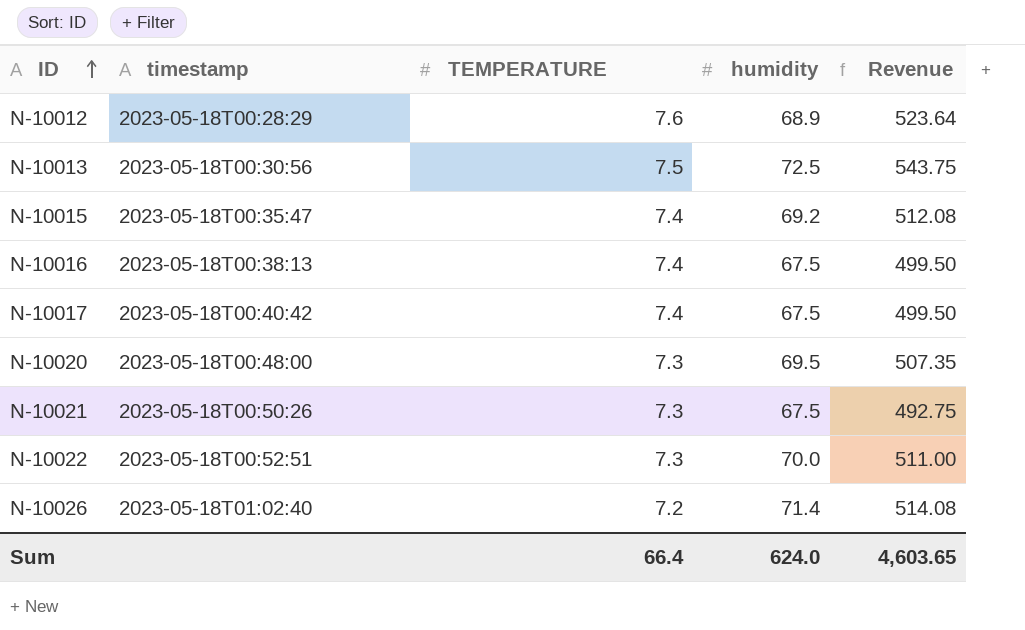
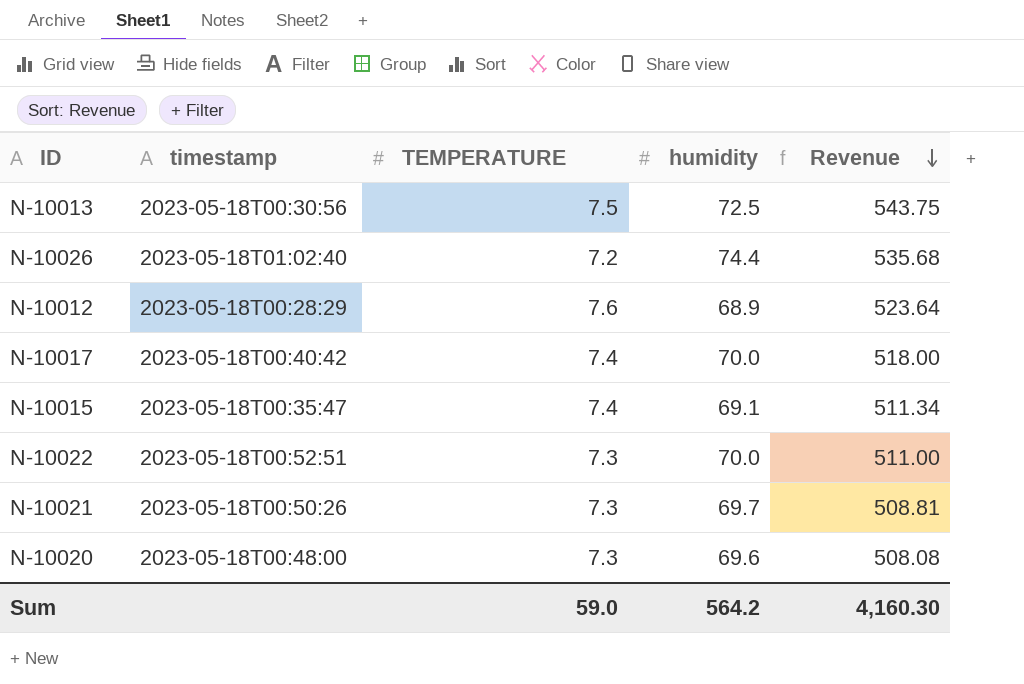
row order: ID ascending -> Revenue descending
row N-10016: 2023-05-18T00:38:13 | 7.4 | 67.5 | 499.50 -> none
N-10026 | humidity: 71.4 -> 74.4
N-10026 | Revenue: 514.08 -> 535.68
N-10017 | humidity: 67.5 -> 70.0
N-10017 | Revenue: 499.50 -> 518.00
N-10015 | humidity: 69.2 -> 69.1
N-10015 | Revenue: 512.08 -> 511.34
N-10021 | humidity: 67.5 -> 69.7
N-10021 | Revenue: 492.75 -> 508.81
N-10020 | humidity: 69.5 -> 69.6
N-10020 | Revenue: 507.35 -> 508.08
Sum | TEMPERATURE: 66.4 -> 59.0
Sum | humidity: 624.0 -> 564.2
Sum | Revenue: 4,603.65 -> 4,160.30

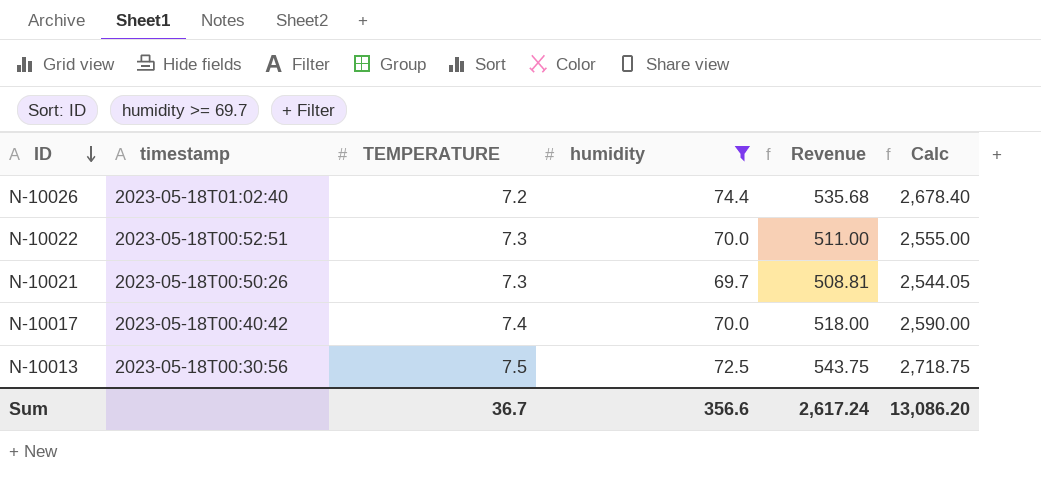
filter: none -> humidity >= 69.7
row order: Revenue descending -> ID descending
column Calc | formula: none -> [Revenue] * 5
Sum | TEMPERATURE: 59.0 -> 36.7
Sum | humidity: 564.2 -> 356.6
Sum | Revenue: 4,160.30 -> 2,617.24

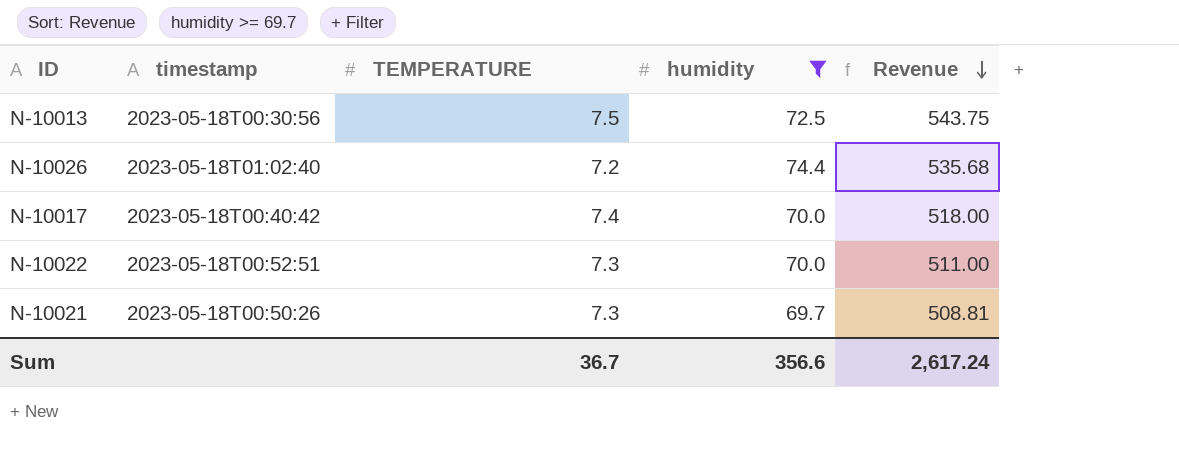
row order: ID descending -> Revenue descending
column Calc | formula: [Revenue] * 5 -> none

